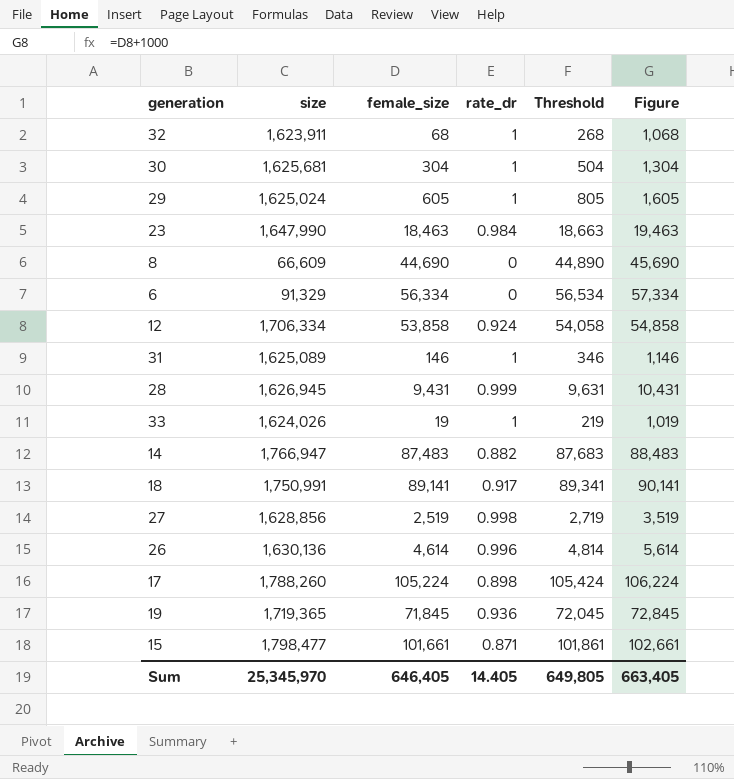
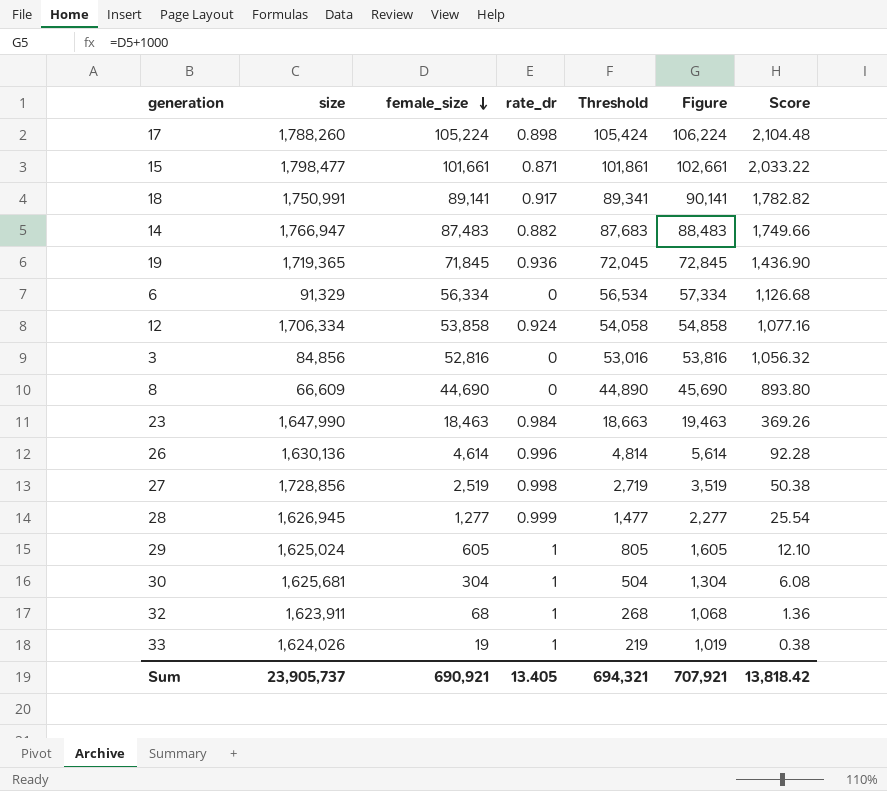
row order: none -> female_size descending
column Score | formula: none -> [female_size] * 0.02
row 31: 1,625,089 | 146 | 1 | 346 | 1,146 -> none
row 3: none -> 84,856 | 52,816 | 0 | 53,016 | 53,816 | 1,056.32
27 | size: 1,628,856 -> 1,728,856
28 | female_size: 9,431 -> 1,277
28 | Threshold: 9,631 -> 1,477
28 | Figure: 10,431 -> 2,277
Sum | size: 25,345,970 -> 23,905,737
Sum | female_size: 646,405 -> 690,921
Sum | rate_dr: 14.405 -> 13.405
Sum | Threshold: 649,805 -> 694,321
Sum | Figure: 663,405 -> 707,921

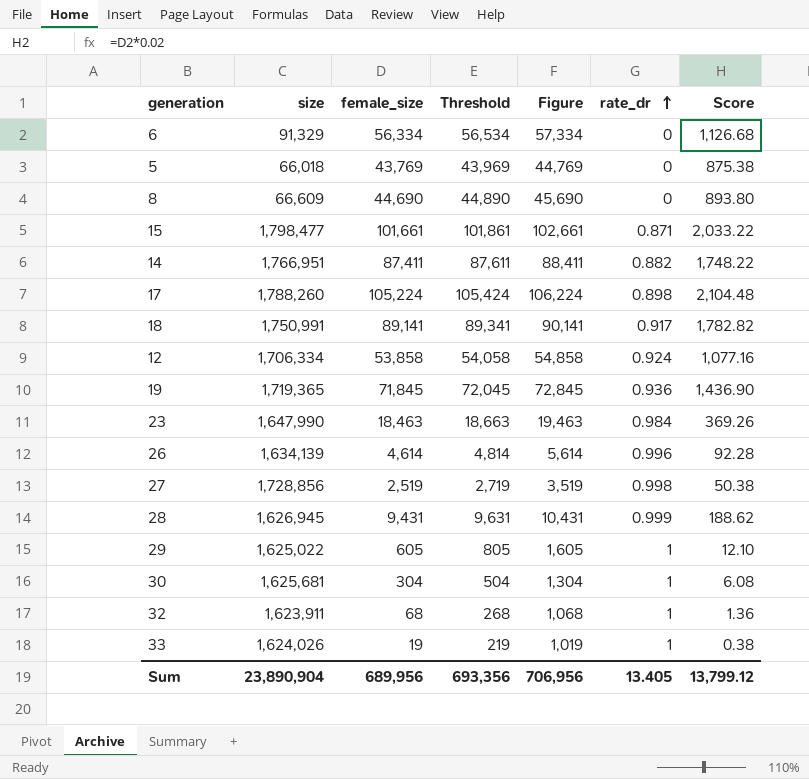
row order: female_size descending -> rate_dr ascending
column rate_dr | position: 4 -> 6
row 3: 84,856 | 52,816 | 0 | 53,016 | 53,816 | 1,056.32 -> none
row 5: none -> 66,018 | 43,769 | 43,969 | 44,769 | 0 | 875.38
14 | size: 1,766,947 -> 1,766,951
14 | female_size: 87,483 -> 87,411
14 | Threshold: 87,683 -> 87,611
14 | Figure: 88,483 -> 88,411
14 | Score: 1,749.66 -> 1,748.22
26 | size: 1,630,136 -> 1,634,139
28 | female_size: 1,277 -> 9,431
28 | Threshold: 1,477 -> 9,631
28 | Figure: 2,277 -> 10,431
28 | Score: 25.54 -> 188.62
29 | size: 1,625,024 -> 1,625,022
Sum | size: 23,905,737 -> 23,890,904
Sum | female_size: 690,921 -> 689,956
Sum | Threshold: 694,321 -> 693,356
Sum | Figure: 707,921 -> 706,956
Sum | Score: 13,818.42 -> 13,799.12

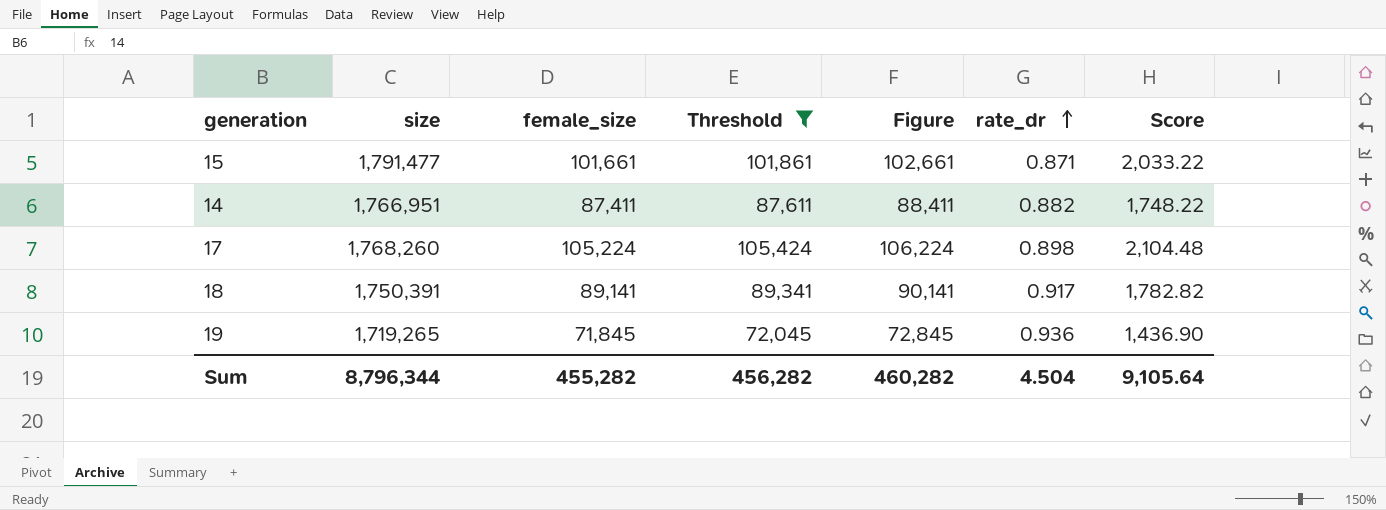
filter: none -> Threshold >= 72,045
15 | size: 1,798,477 -> 1,791,477
17 | size: 1,788,260 -> 1,768,260
18 | size: 1,750,991 -> 1,750,391
19 | size: 1,719,365 -> 1,719,265
Sum | size: 23,890,904 -> 8,796,344
Sum | female_size: 689,956 -> 455,282
Sum | Threshold: 693,356 -> 456,282
Sum | Figure: 706,956 -> 460,282
Sum | rate_dr: 13.405 -> 4.504
Sum | Score: 13,799.12 -> 9,105.64

